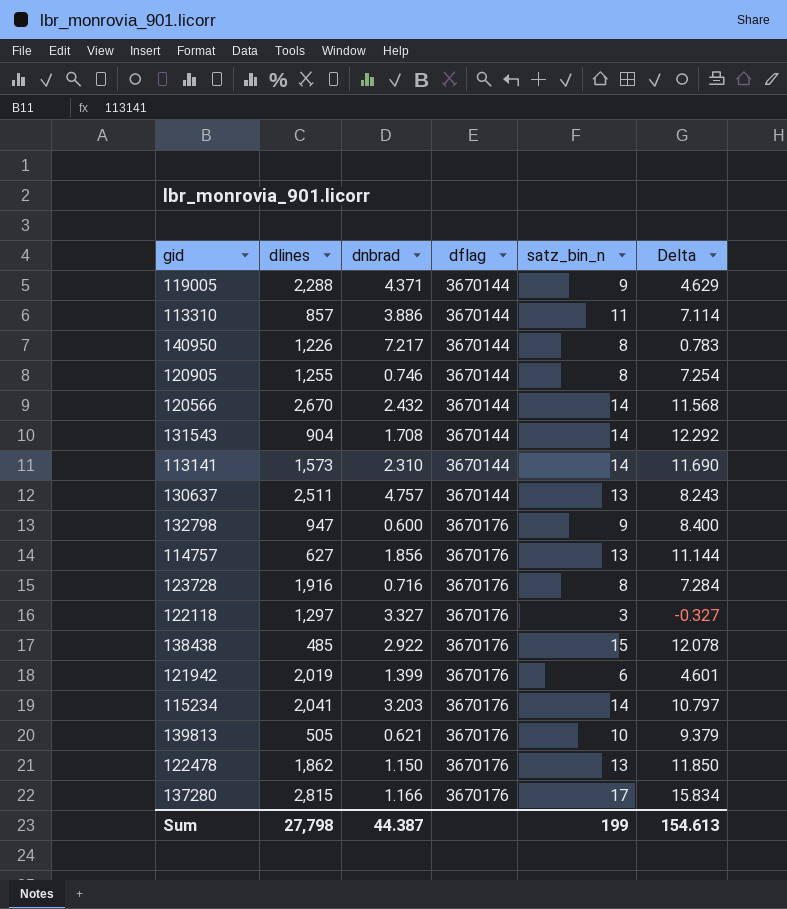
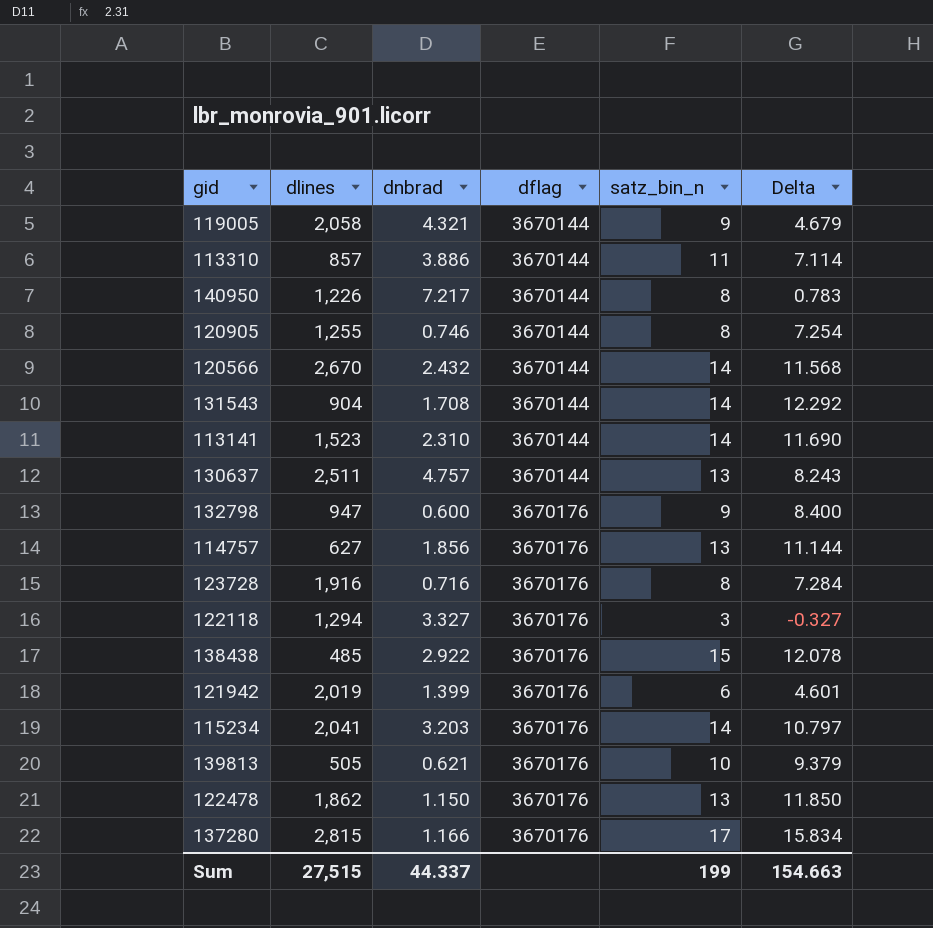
119005 | dlines: 2,288 -> 2,058
119005 | dnbrad: 4.371 -> 4.321
119005 | Delta: 4.629 -> 4.679
113141 | dlines: 1,573 -> 1,523
122118 | dlines: 1,297 -> 1,294
Sum | dlines: 27,798 -> 27,515
Sum | dnbrad: 44.387 -> 44.337
Sum | Delta: 154.613 -> 154.663

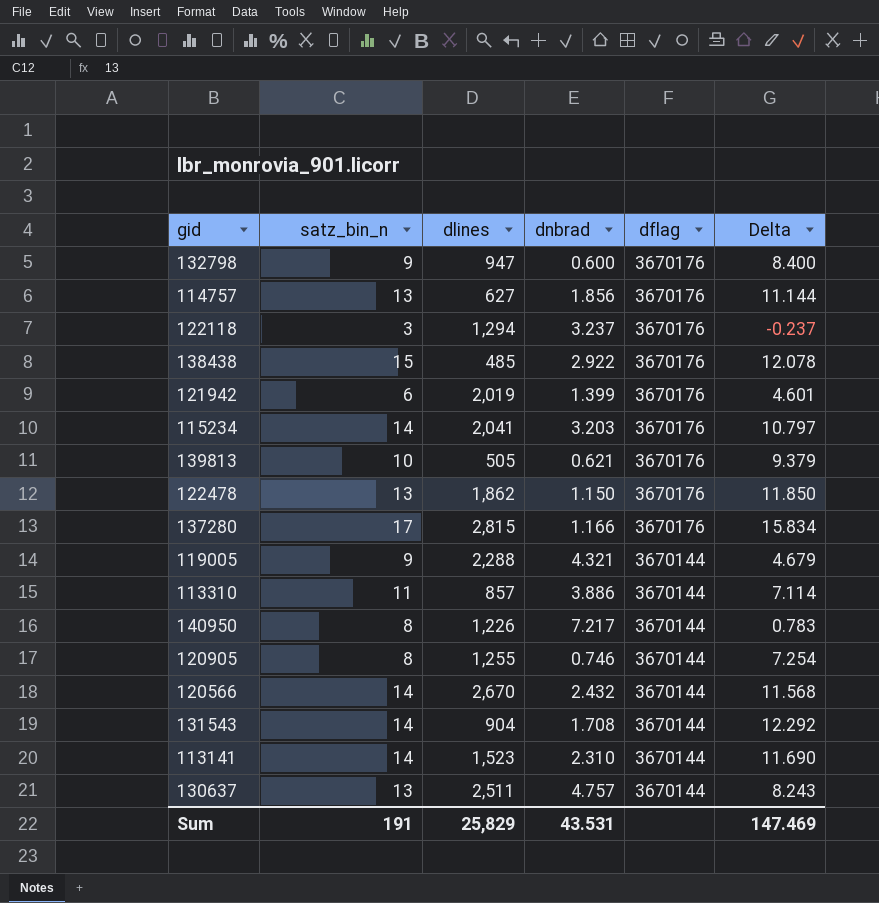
row order: dflag ascending -> dflag descending
column satz_bin_n | position: 5 -> 2
row 123728: 1,916 | 0.716 | 3670176 | 8 | 7.284 -> none
122118 | dnbrad: 3.327 -> 3.237
122118 | Delta: -0.327 -> -0.237
119005 | dlines: 2,058 -> 2,288
Sum | satz_bin_n: 199 -> 191
Sum | dlines: 27,515 -> 25,829
Sum | dnbrad: 44.337 -> 43.531
Sum | Delta: 154.663 -> 147.469

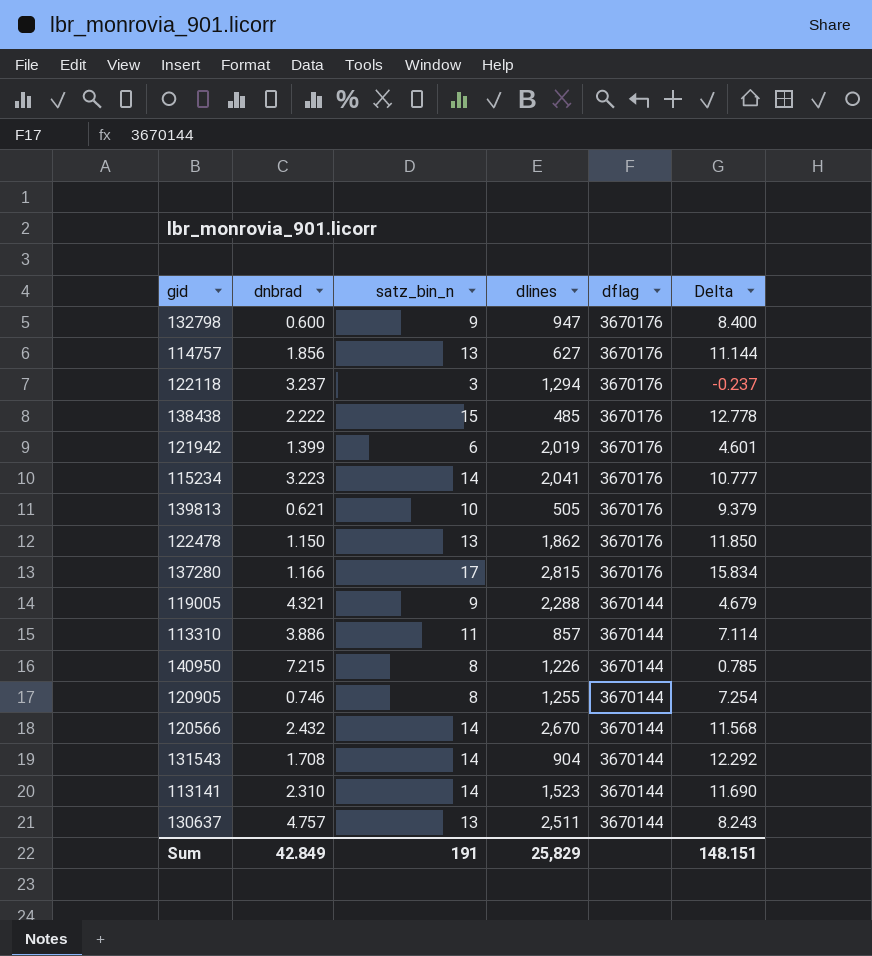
column dnbrad | position: 4 -> 2
138438 | dnbrad: 2.922 -> 2.222
138438 | Delta: 12.078 -> 12.778
115234 | dnbrad: 3.203 -> 3.223
115234 | Delta: 10.797 -> 10.777
140950 | dnbrad: 7.217 -> 7.215
140950 | Delta: 0.783 -> 0.785
Sum | dnbrad: 43.531 -> 42.849
Sum | Delta: 147.469 -> 148.151

